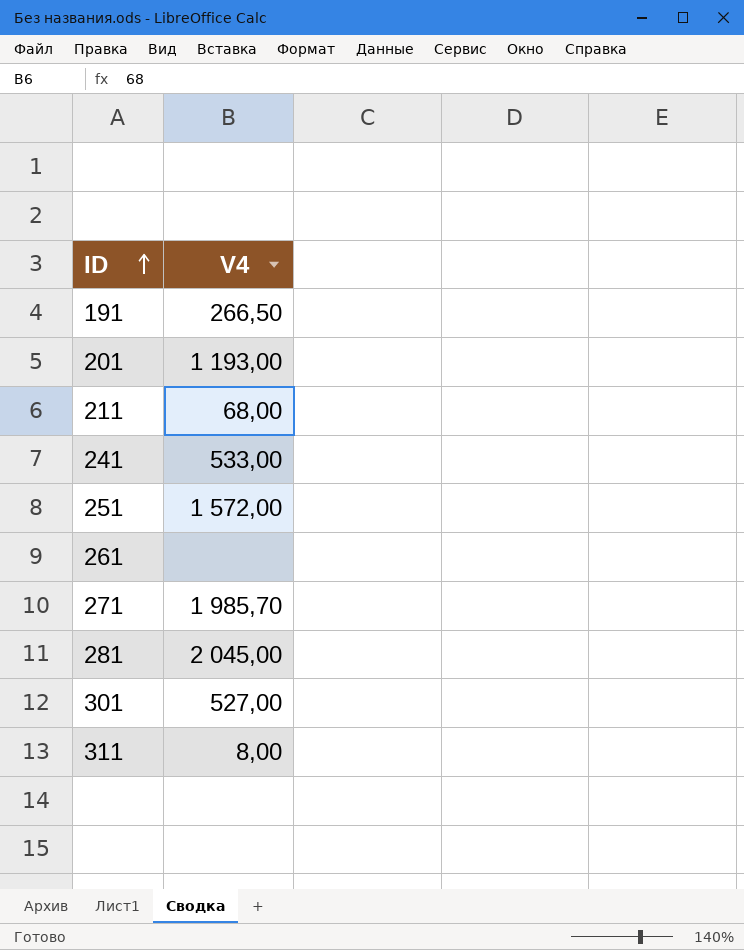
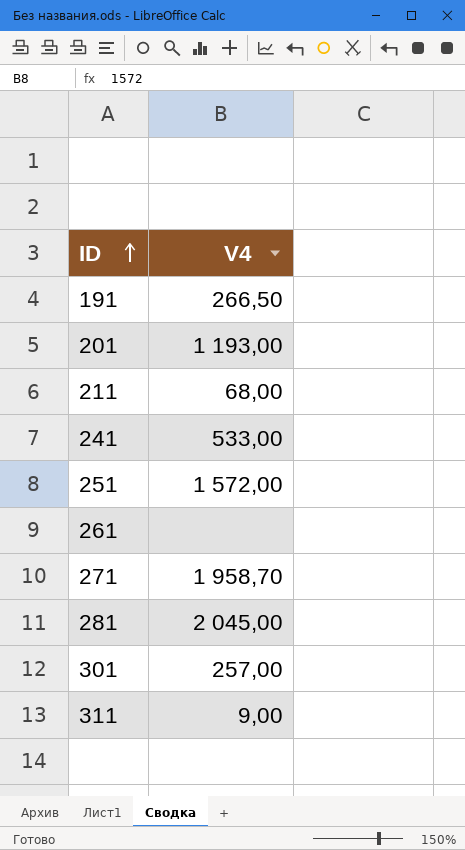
271 | V4: 1 985,70 -> 1 958,70
301 | V4: 527,00 -> 257,00
311 | V4: 8,00 -> 9,00

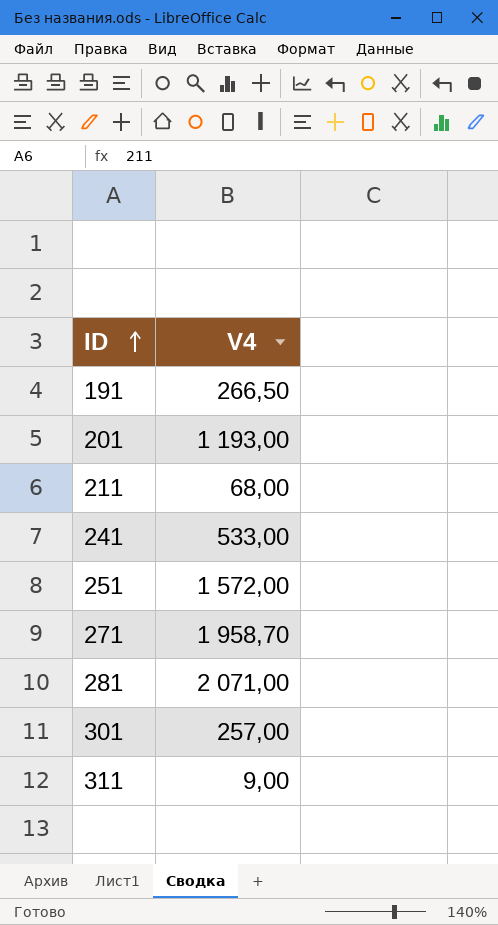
row 261: none -> none
281 | V4: 2 045,00 -> 2 071,00

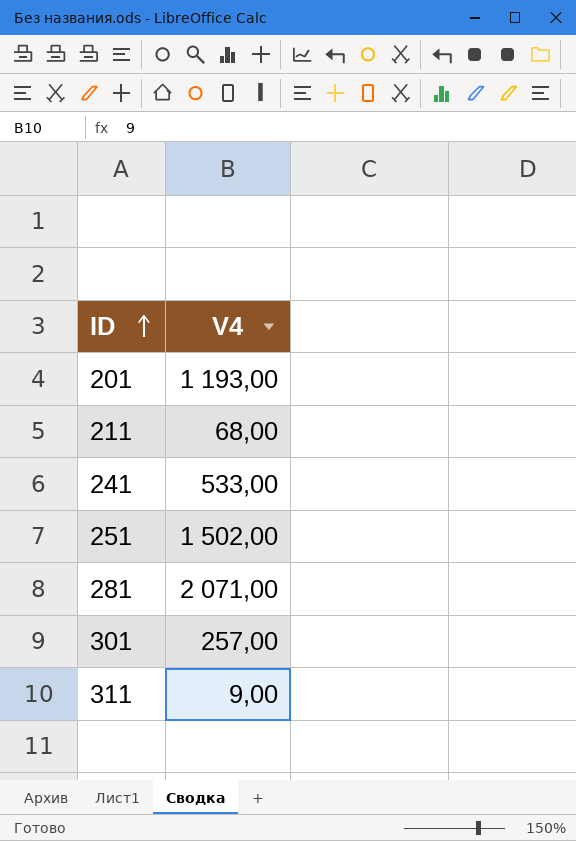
row 191: 266,50 -> none
row 271: 1 958,70 -> none
251 | V4: 1 572,00 -> 1 502,00

